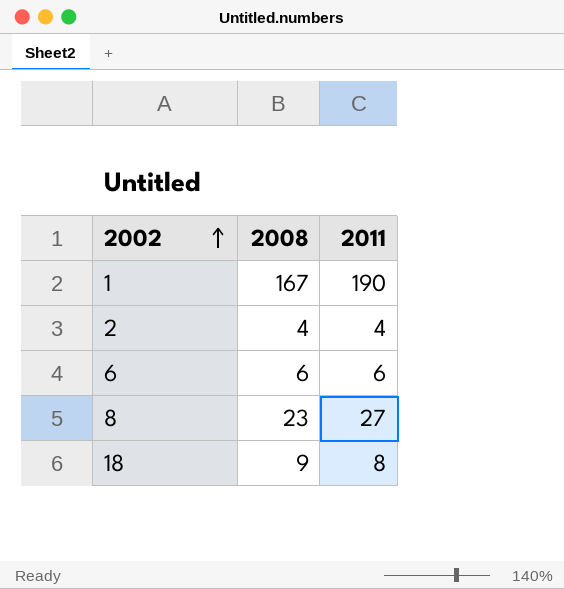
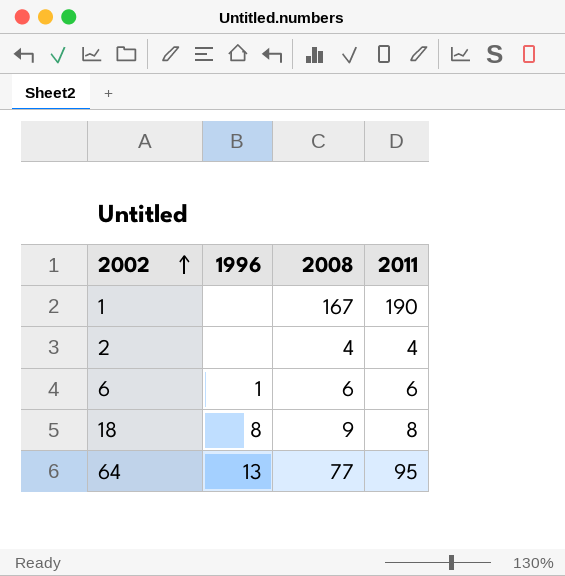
column 1996 | position: none -> 2
row 8: 23 | 27 -> none
row 64: none -> 13 | 77 | 95

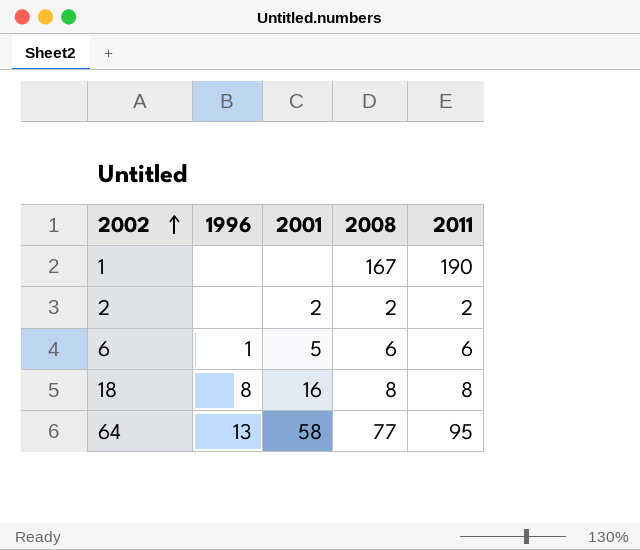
column 2001 | position: none -> 3
2 | 2008: 4 -> 2
2 | 2011: 4 -> 2
18 | 2008: 9 -> 8

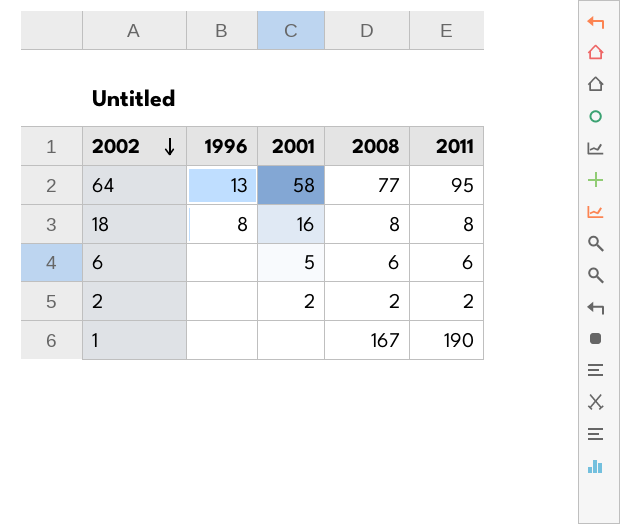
row order: 2002 ascending -> 2002 descending
6 | 1996: 1 -> none

